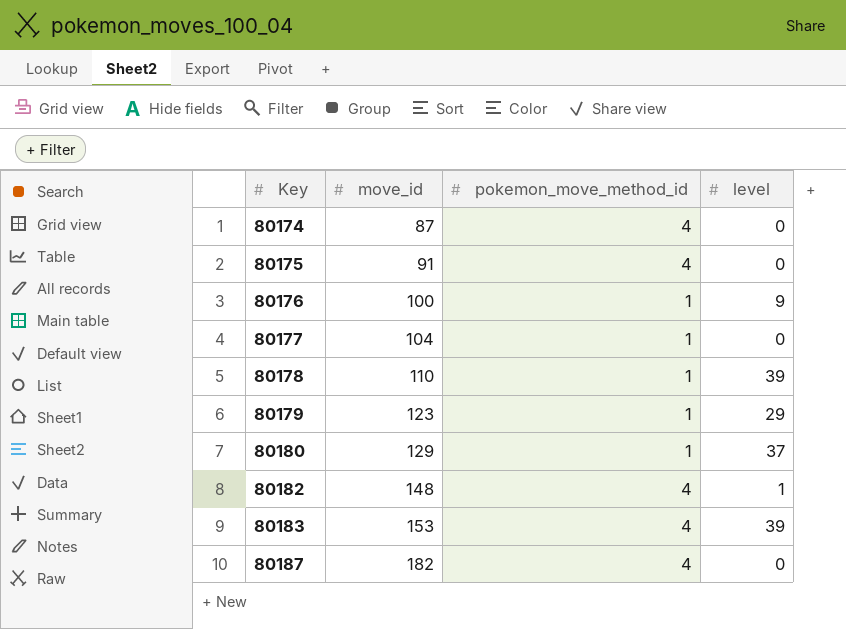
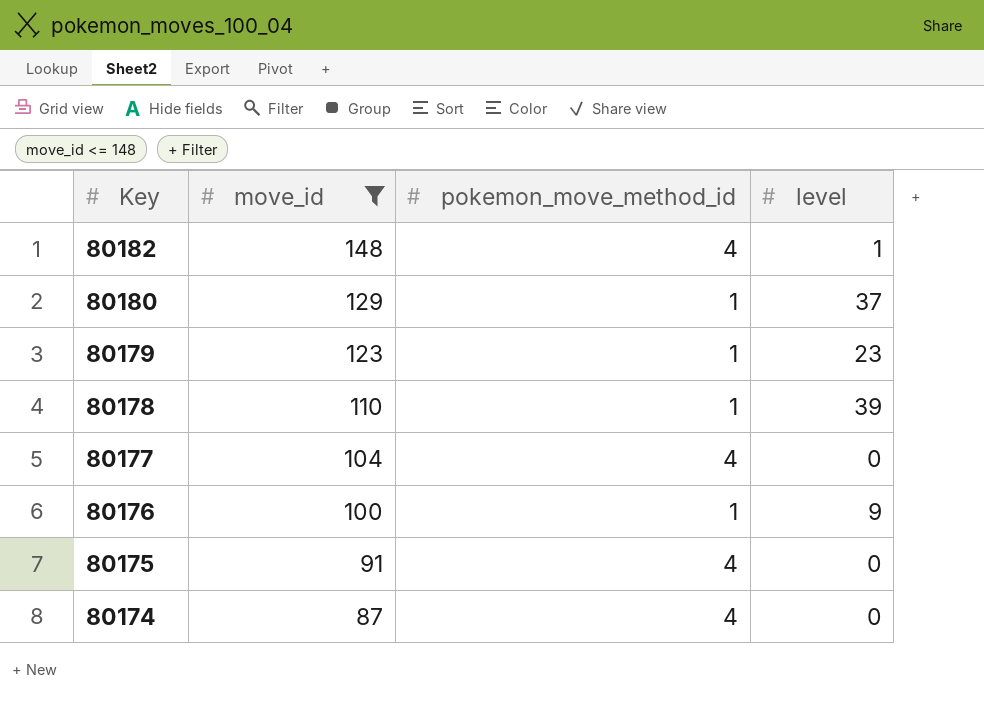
filter: none -> move_id <= 148
row order: Key ascending -> Key descending
80179 | level: 29 -> 23
80177 | pokemon_move_method_id: 1 -> 4

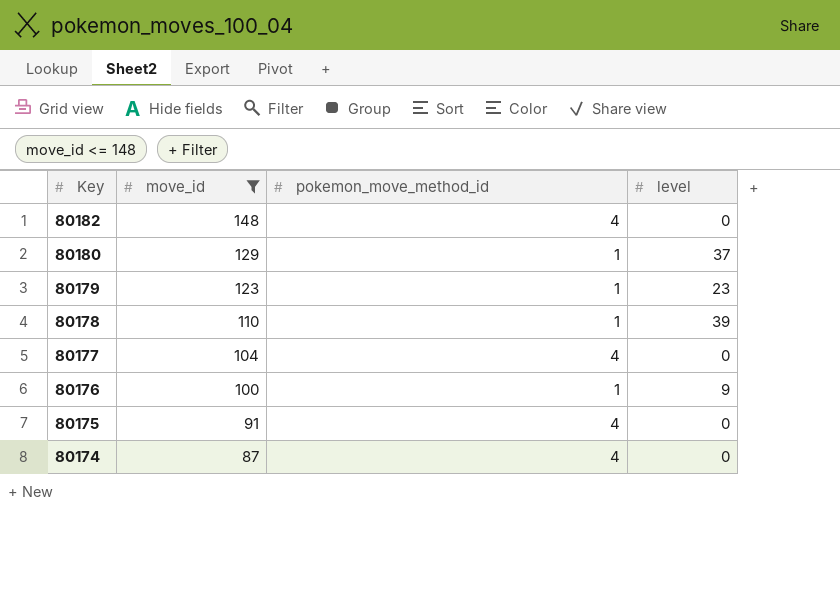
80182 | level: 1 -> 0

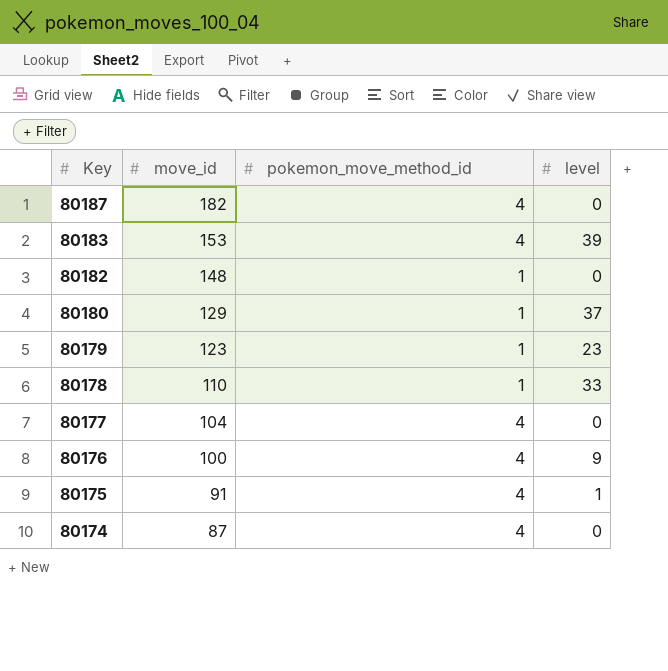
filter: move_id <= 148 -> none
80182 | pokemon_move_method_id: 4 -> 1
80178 | level: 39 -> 33
80176 | pokemon_move_method_id: 1 -> 4
80175 | level: 0 -> 1

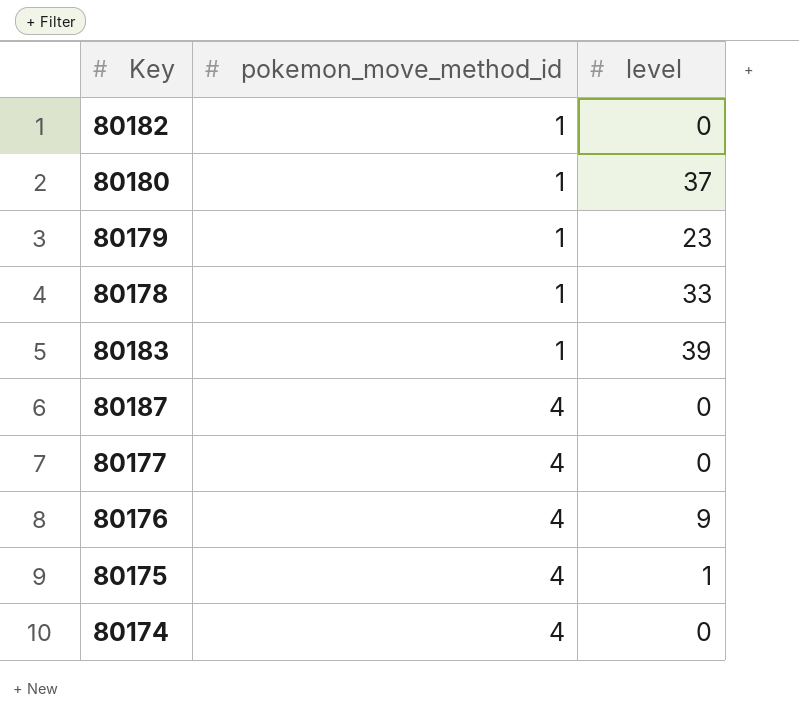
row order: Key descending -> pokemon_move_method_id ascending
column move_id | position: 2 -> none
80183 | pokemon_move_method_id: 4 -> 1

